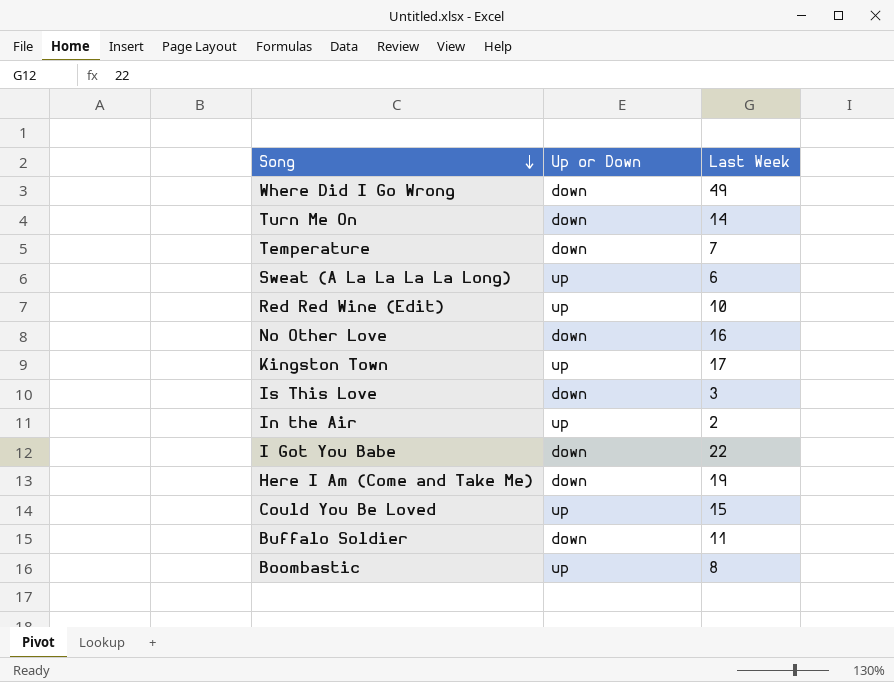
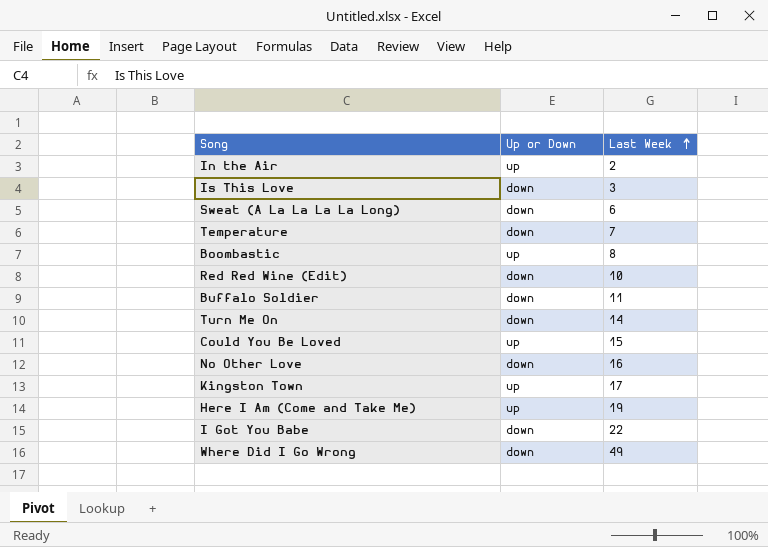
row order: Song descending -> Last Week ascending
Sweat (A La La La La Long) | Up or Down: up -> down
Red Red Wine (Edit) | Up or Down: up -> down
Here I Am (Come and Take Me) | Up or Down: down -> up

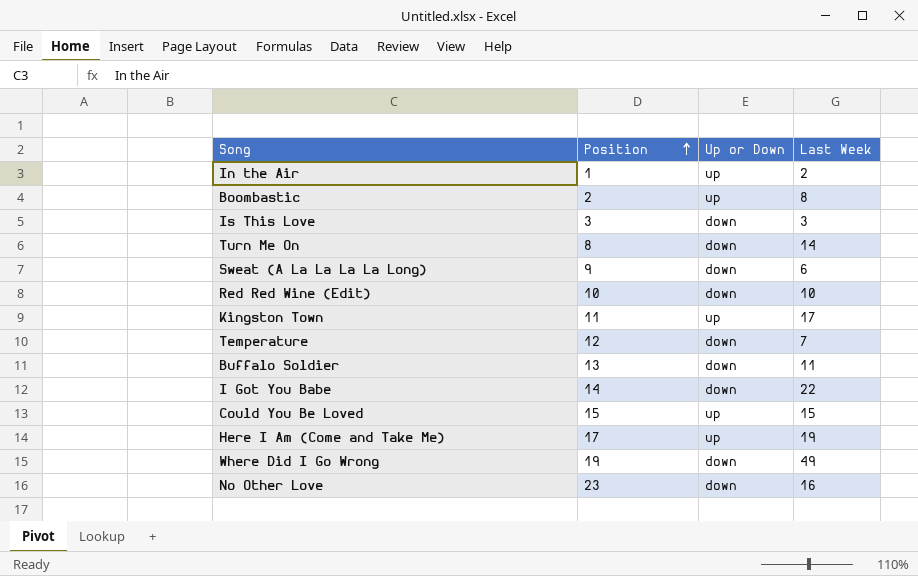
row order: Last Week ascending -> Position ascending
column Position | position: none -> 2

